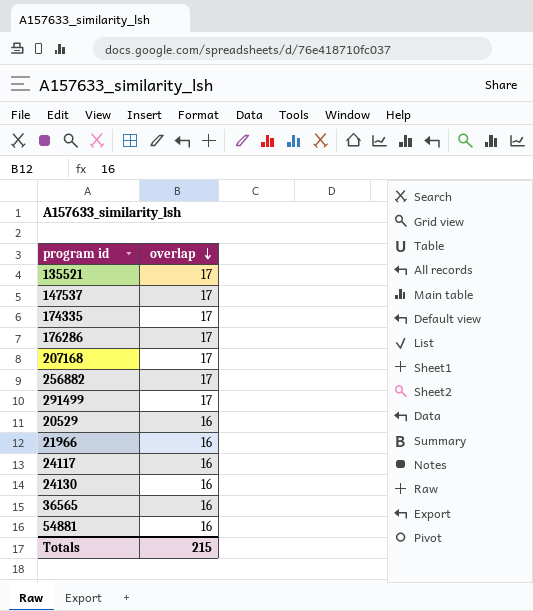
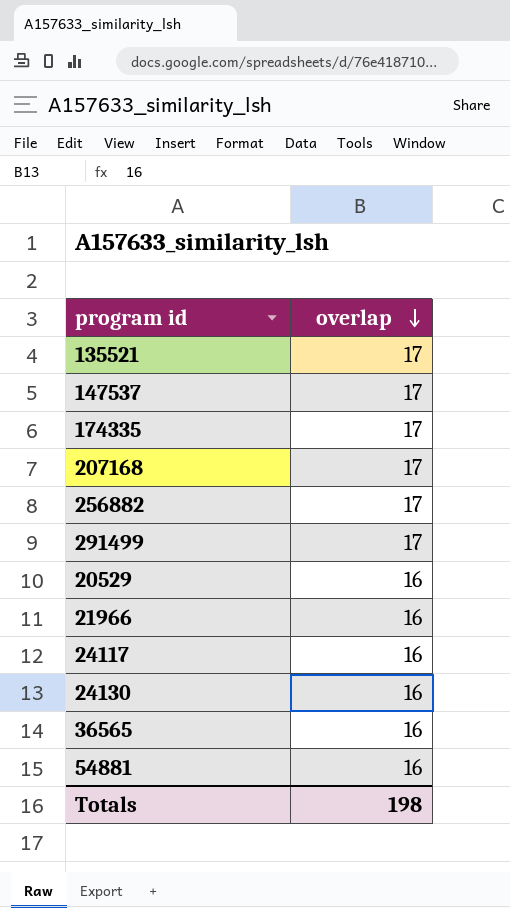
row 176286: 17 -> none
Totals | overlap: 215 -> 198

